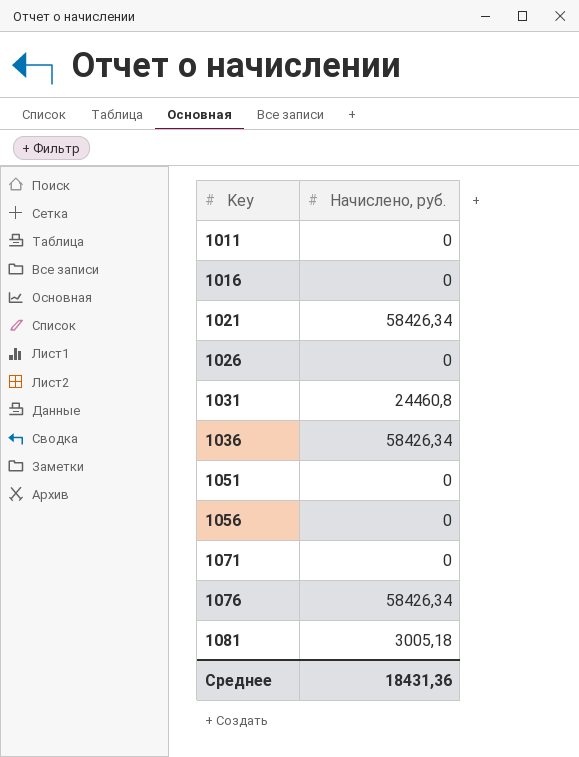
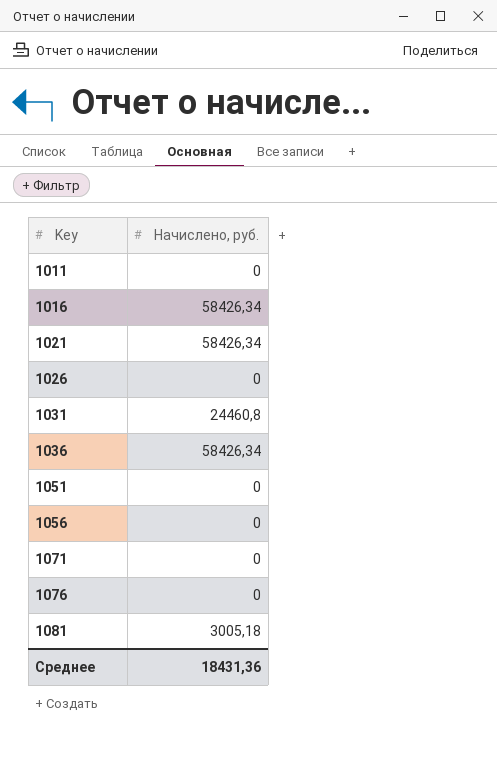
1016 | Начислено, руб.: 0 -> 58426,34
1076 | Начислено, руб.: 58426,34 -> 0

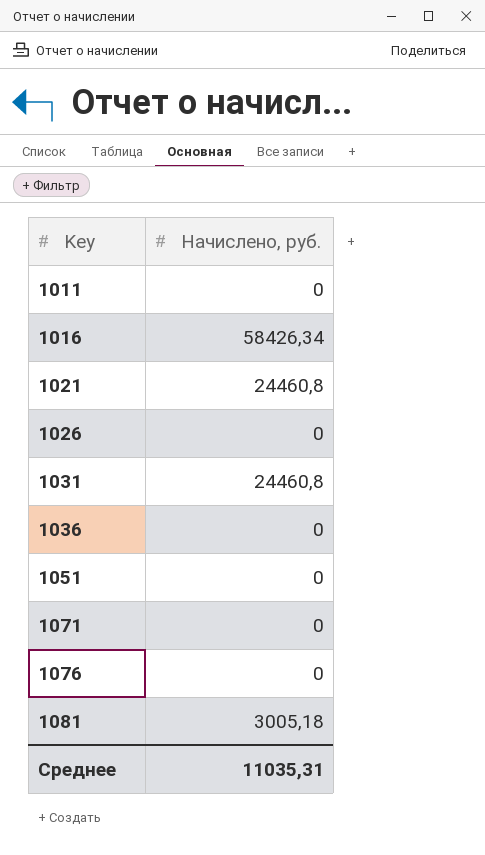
row 1056: 0 -> none
1021 | Начислено, руб.: 58426,34 -> 24460,8
1036 | Начислено, руб.: 58426,34 -> 0
Среднее | Начислено, руб.: 18431,36 -> 11035,31

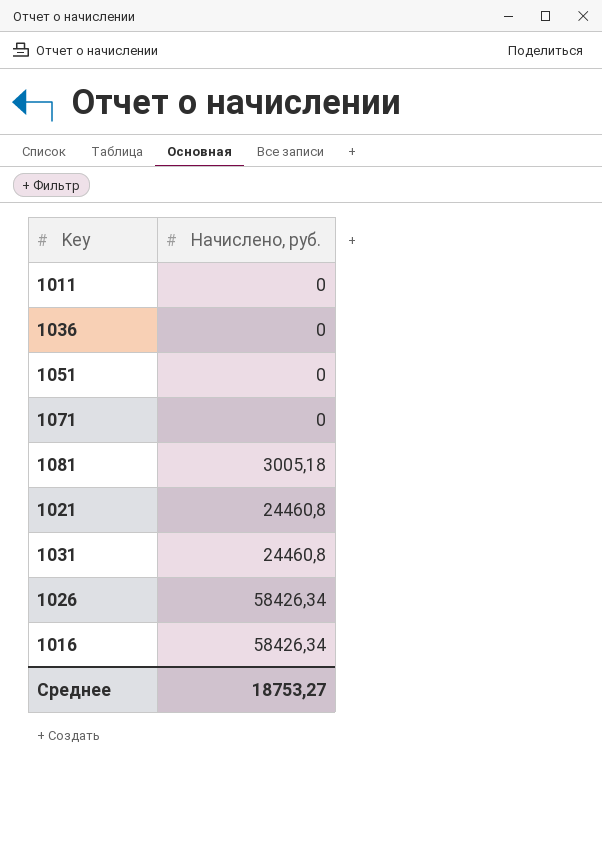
row order: Key ascending -> Начислено, руб. ascending
row 1076: 0 -> none
1026 | Начислено, руб.: 0 -> 58426,34
Среднее | Начислено, руб.: 11035,31 -> 18753,27

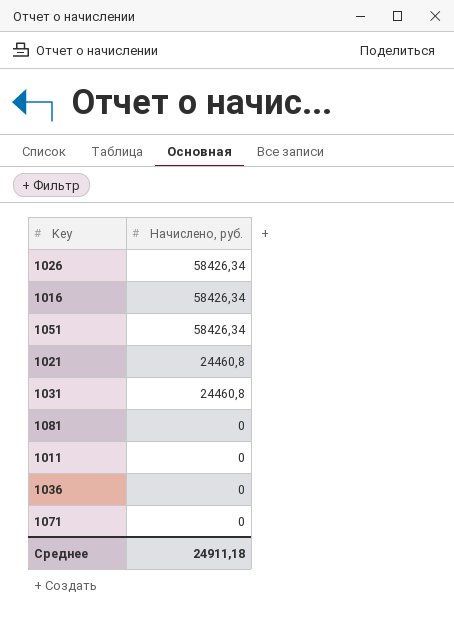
row order: Начислено, руб. ascending -> Начислено, руб. descending
1051 | Начислено, руб.: 0 -> 58426,34
1081 | Начислено, руб.: 3005,18 -> 0
Среднее | Начислено, руб.: 18753,27 -> 24911,18

